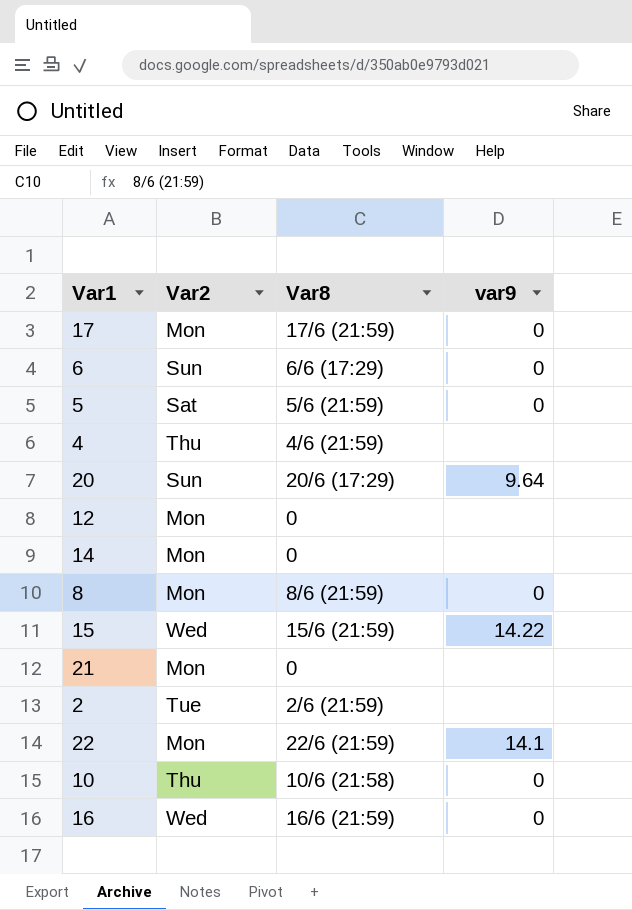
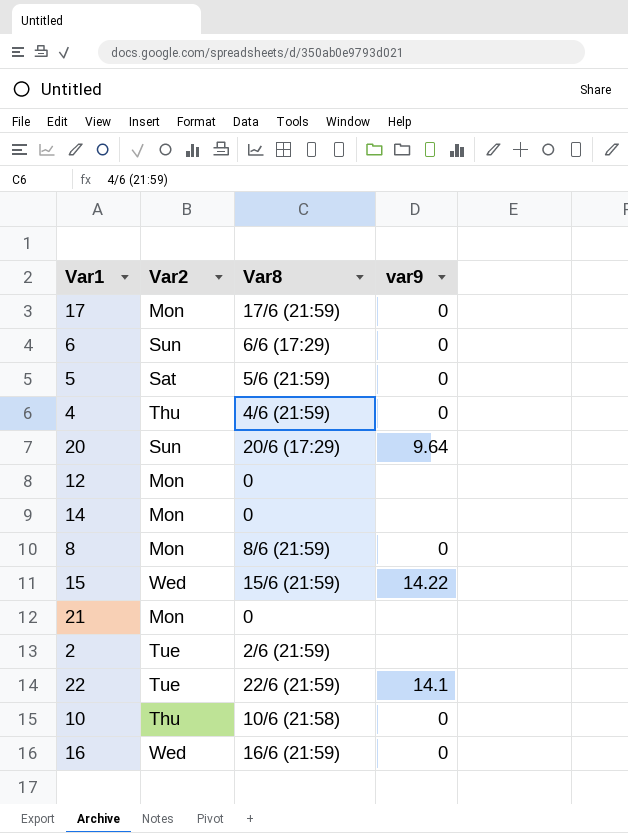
4 | var9: none -> 0
22 | Var2: Mon -> Tue

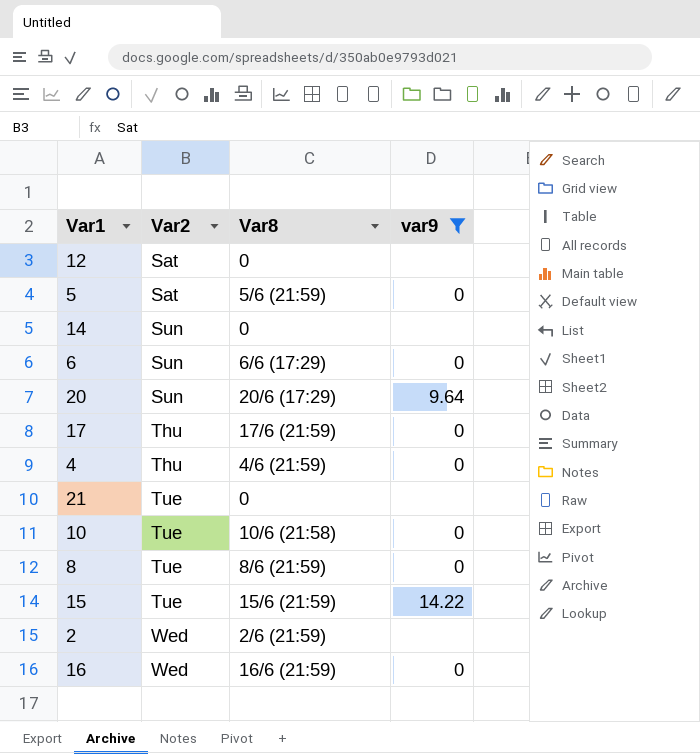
filter: none -> var9 != 14.1
row order: none -> Var2 ascending
12 | Var2: Mon -> Sat
14 | Var2: Mon -> Sun
17 | Var2: Mon -> Thu
21 | Var2: Mon -> Tue
10 | Var2: Thu -> Tue
8 | Var2: Mon -> Tue
15 | Var2: Wed -> Tue
2 | Var2: Tue -> Wed

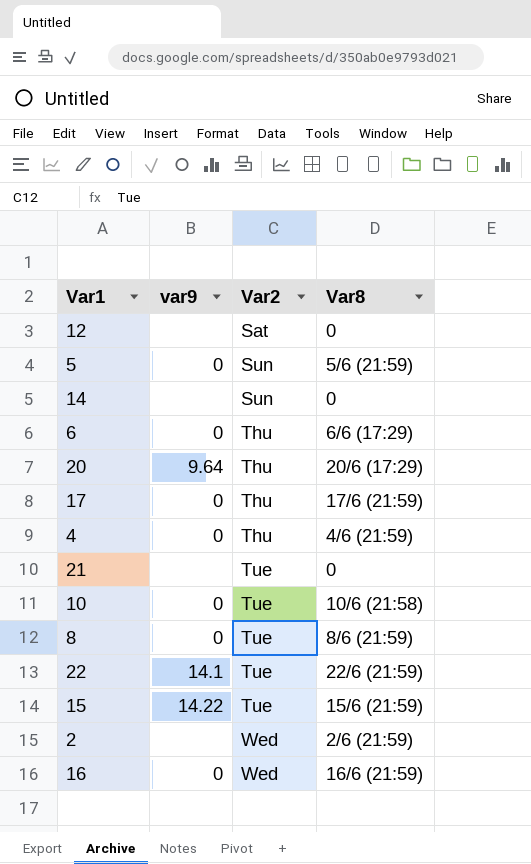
filter: var9 != 14.1 -> none
column var9 | position: 4 -> 2
5 | Var2: Sat -> Sun
6 | Var2: Sun -> Thu
20 | Var2: Sun -> Thu

